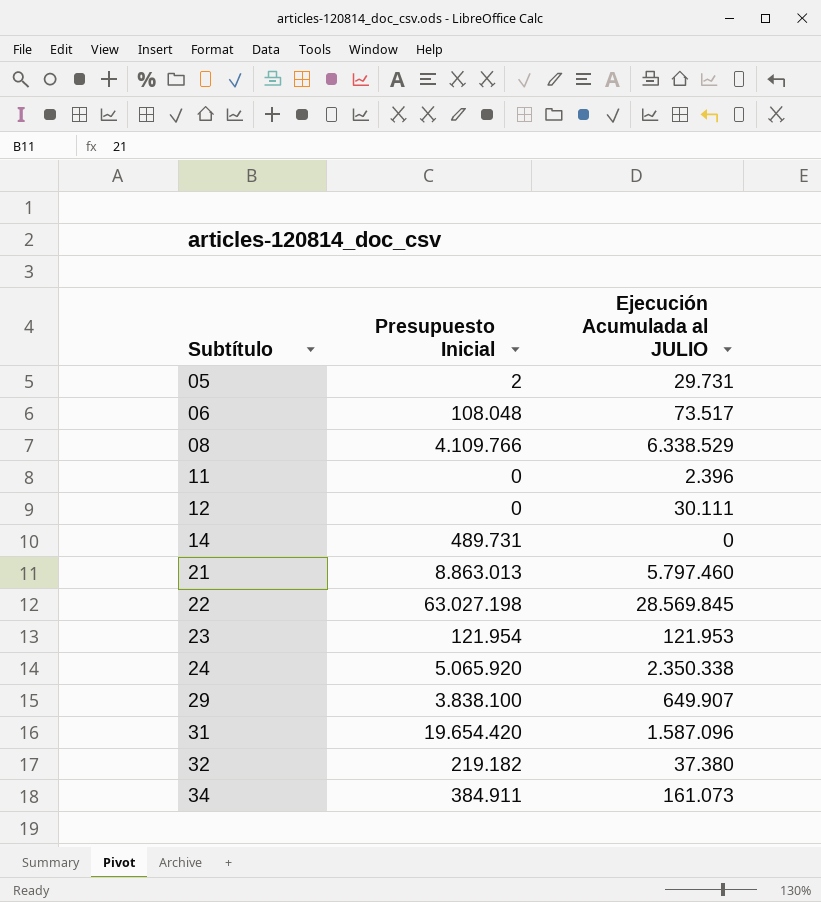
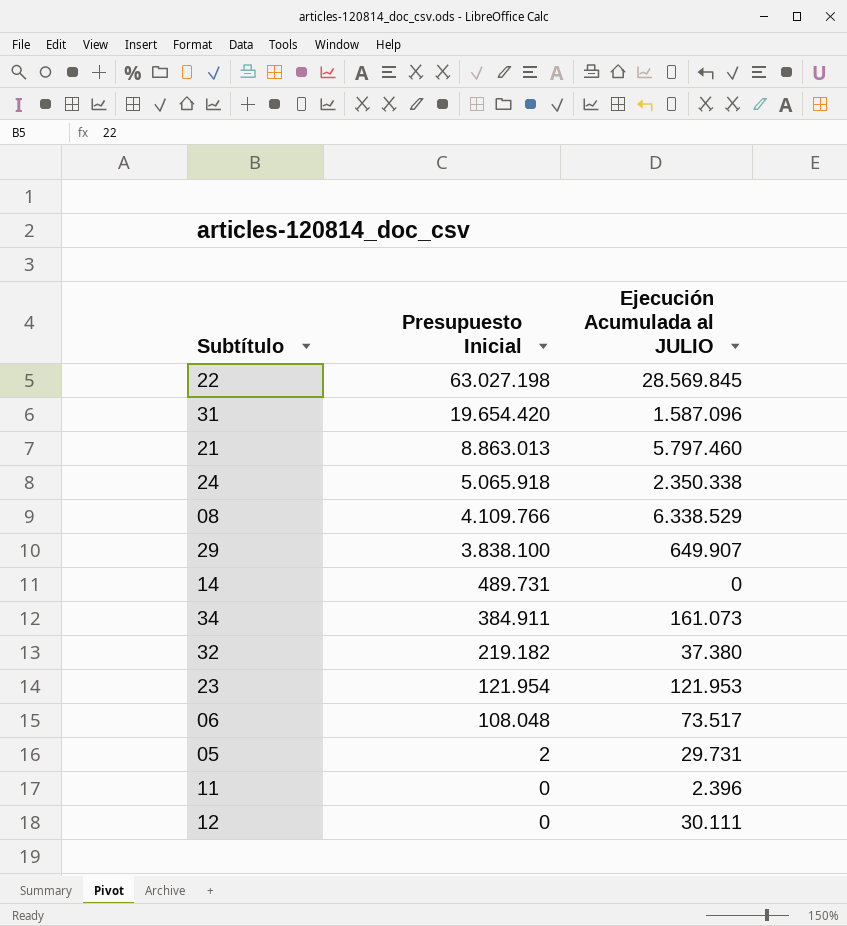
row order: Subtítulo ascending -> Presupuesto Inicial descending
24 | Presupuesto Inicial: 5.065.920 -> 5.065.918

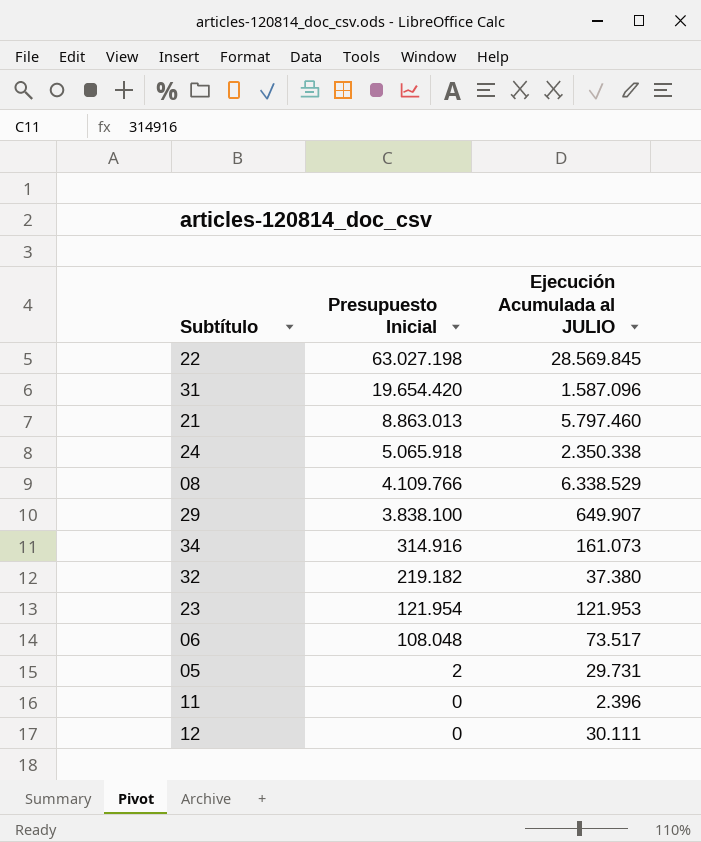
row 14: 489.731 | 0 -> none
34 | Presupuesto Inicial: 384.911 -> 314.916

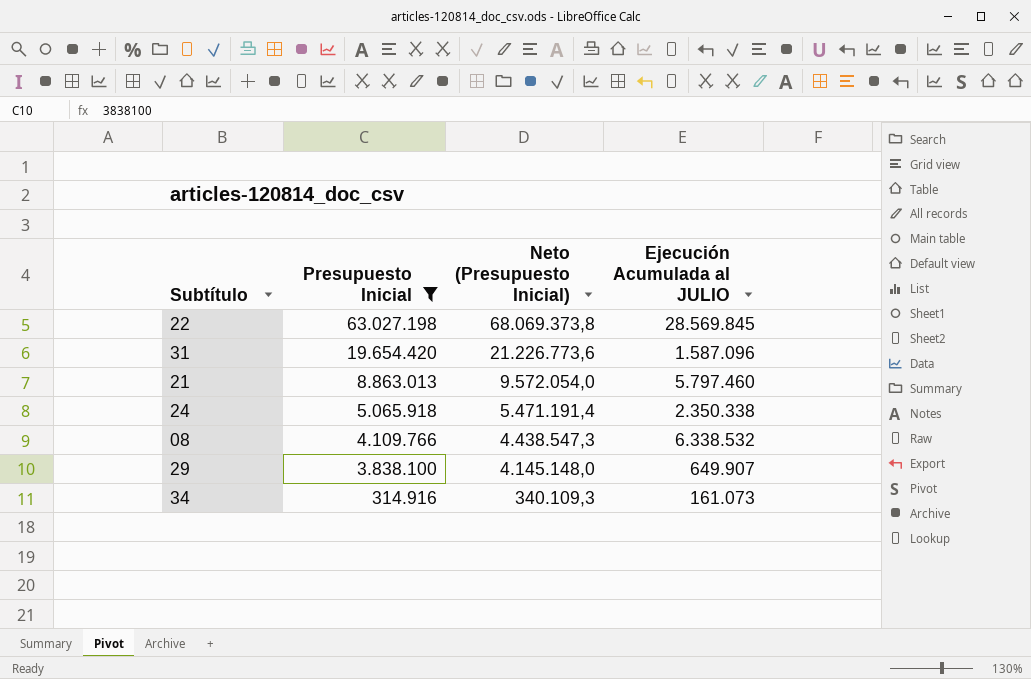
filter: none -> Presupuesto Inicial >= 314.916
column Neto (Presupuesto Inicial) | formula: none -> [Presupuesto Inicial] * 1,08
08 | Ejecución Acumulada al JULIO: 6.338.529 -> 6.338.532

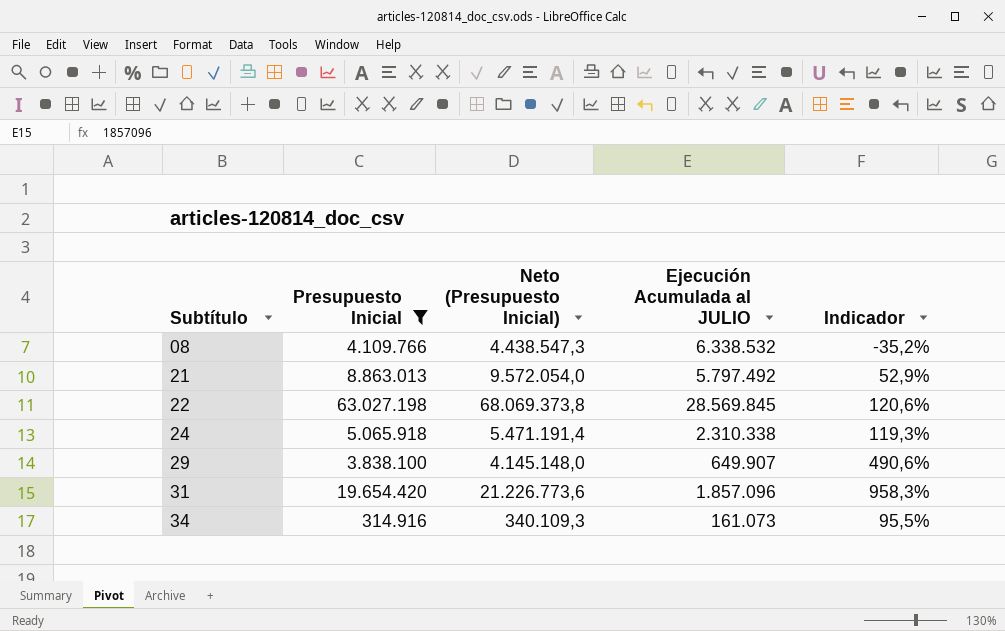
row order: Presupuesto Inicial descending -> Subtítulo ascending
column Indicador | formula: none -> ([Presupuesto Inicial] - [Ejecución Acumulada al JULIO]) / [Ejecución Acumulada al JULIO]
21 | Ejecución Acumulada al JULIO: 5.797.460 -> 5.797.492
24 | Ejecución Acumulada al JULIO: 2.350.338 -> 2.310.338
31 | Ejecución Acumulada al JULIO: 1.587.096 -> 1.857.096

